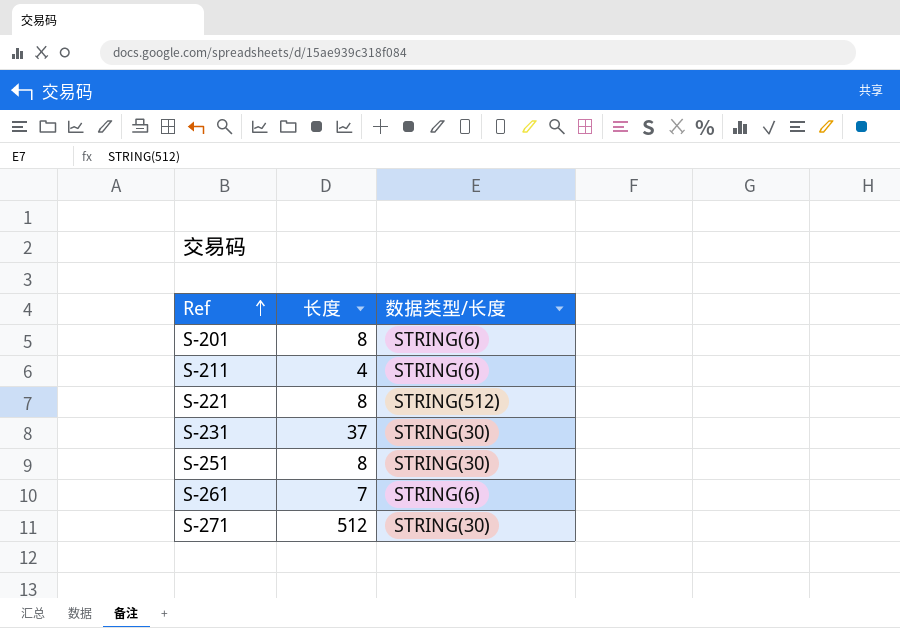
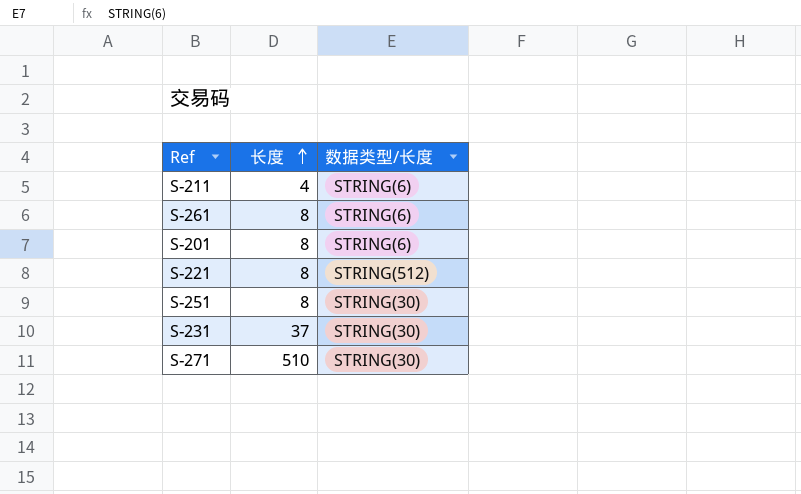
row order: Ref ascending -> 长度 ascending
S-261 | 长度: 7 -> 8
S-271 | 长度: 512 -> 510

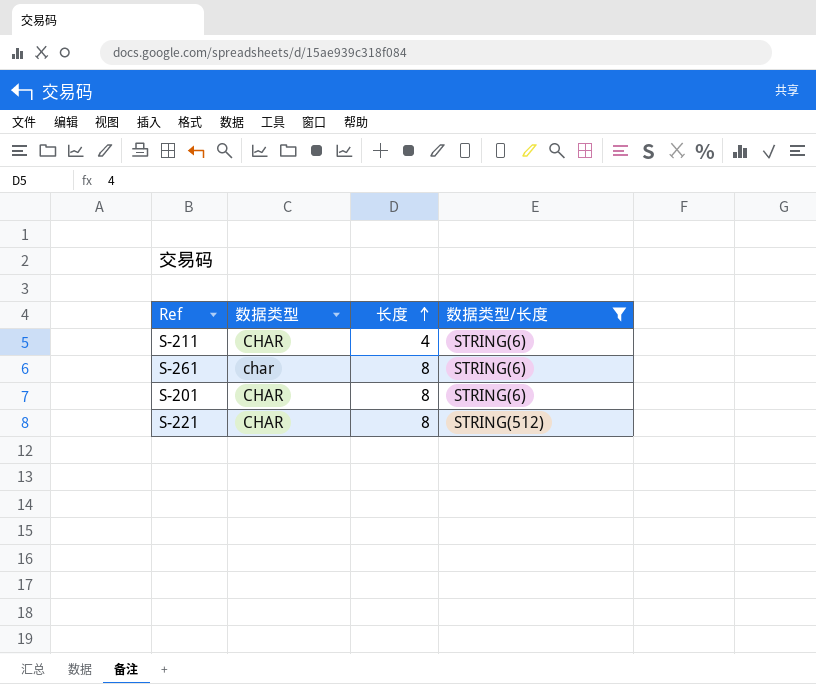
filter: none -> 数据类型/长度 != STRING(30)
column 数据类型 | position: none -> 2

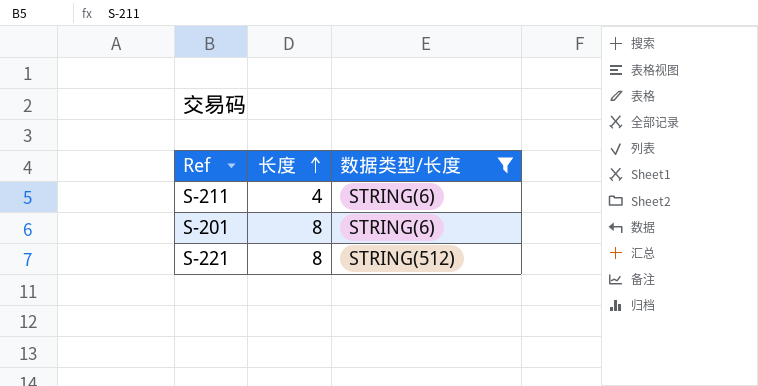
column 数据类型 | position: 2 -> none
row S-261: char | 8 | STRING(6) -> none

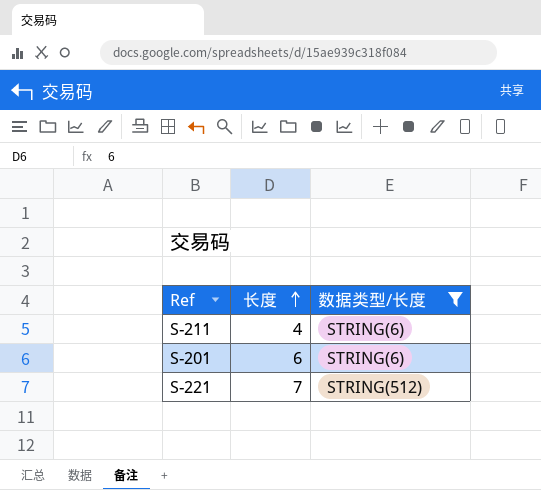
S-201 | 长度: 8 -> 6
S-221 | 长度: 8 -> 7

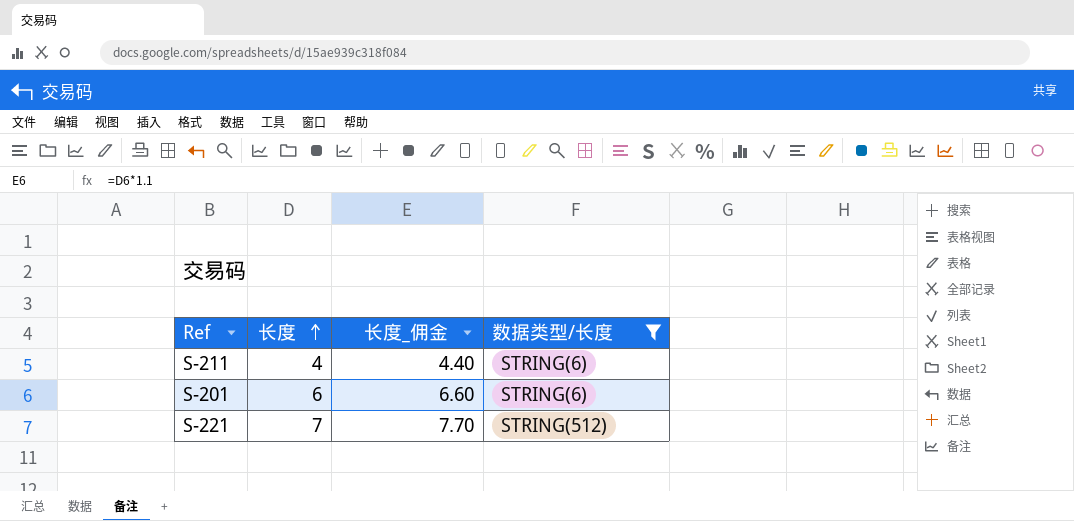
column 长度_佣金 | formula: none -> [长度] * 1.1

